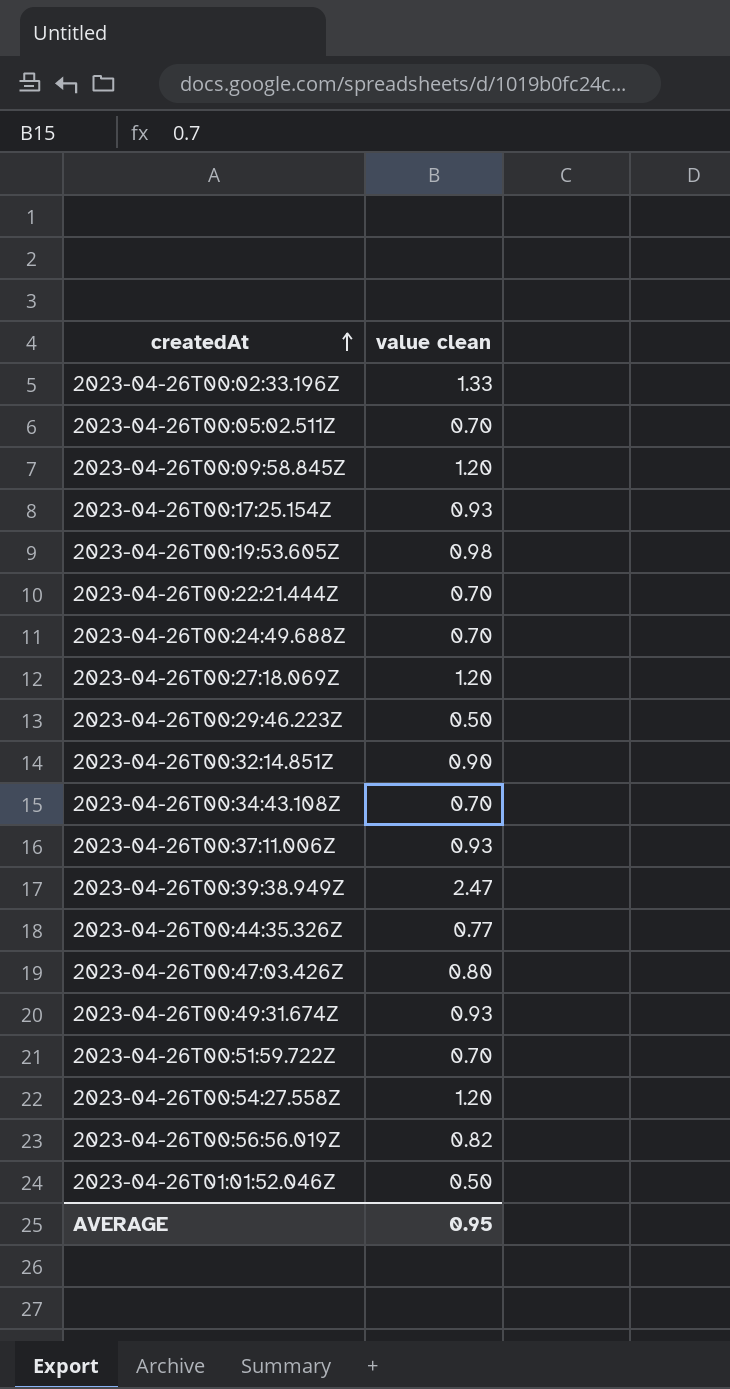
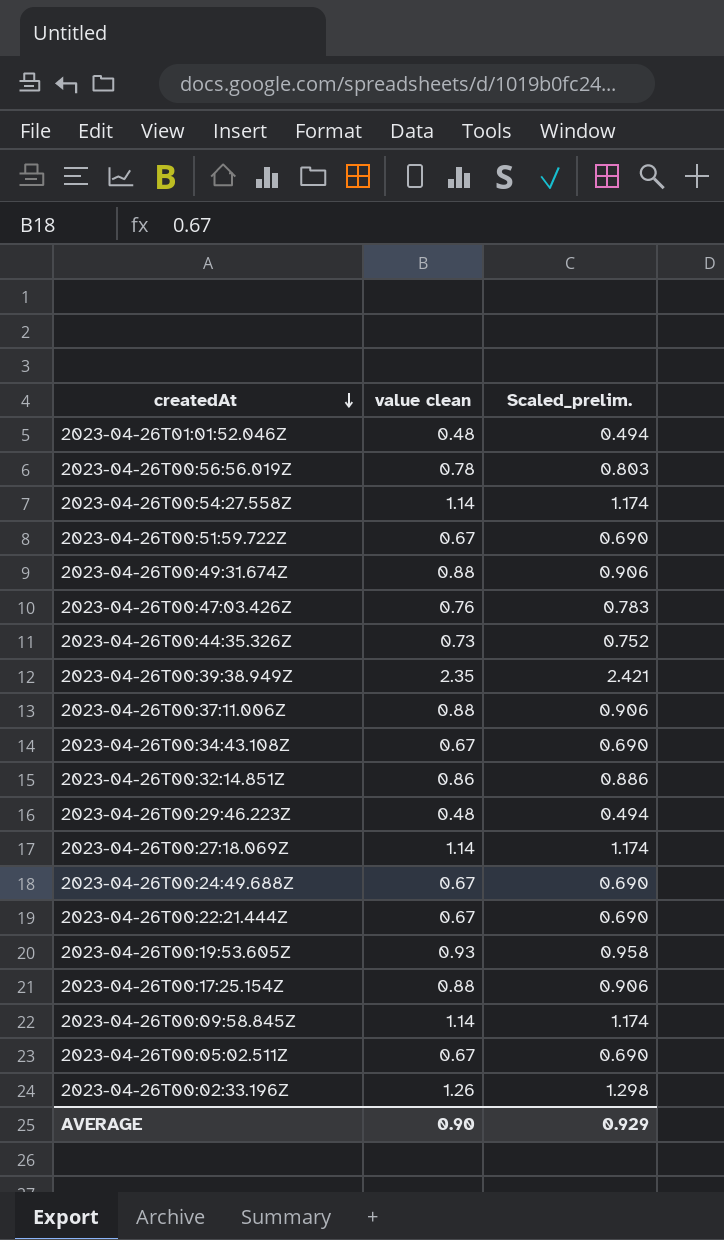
row order: createdAt ascending -> createdAt descending
column Scaled_prelim. | formula: none -> [value clean] * 1.03
2023-04-26T01:01:52.046Z | value clean: 0.50 -> 0.48
2023-04-26T00:56:56.019Z | value clean: 0.82 -> 0.78
2023-04-26T00:54:27.558Z | value clean: 1.20 -> 1.14
2023-04-26T00:51:59.722Z | value clean: 0.70 -> 0.67
2023-04-26T00:49:31.674Z | value clean: 0.93 -> 0.88
2023-04-26T00:47:03.426Z | value clean: 0.80 -> 0.76
2023-04-26T00:44:35.326Z | value clean: 0.77 -> 0.73
2023-04-26T00:39:38.949Z | value clean: 2.47 -> 2.35
2023-04-26T00:37:11.006Z | value clean: 0.93 -> 0.88
2023-04-26T00:34:43.108Z | value clean: 0.70 -> 0.67
2023-04-26T00:32:14.851Z | value clean: 0.90 -> 0.86
2023-04-26T00:29:46.223Z | value clean: 0.50 -> 0.48
2023-04-26T00:27:18.069Z | value clean: 1.20 -> 1.14
2023-04-26T00:24:49.688Z | value clean: 0.70 -> 0.67
2023-04-26T00:22:21.444Z | value clean: 0.70 -> 0.67
2023-04-26T00:19:53.605Z | value clean: 0.98 -> 0.93
2023-04-26T00:17:25.154Z | value clean: 0.93 -> 0.88
2023-04-26T00:09:58.845Z | value clean: 1.20 -> 1.14
2023-04-26T00:05:02.511Z | value clean: 0.70 -> 0.67
2023-04-26T00:02:33.196Z | value clean: 1.33 -> 1.26
AVERAGE | value clean: 0.95 -> 0.90

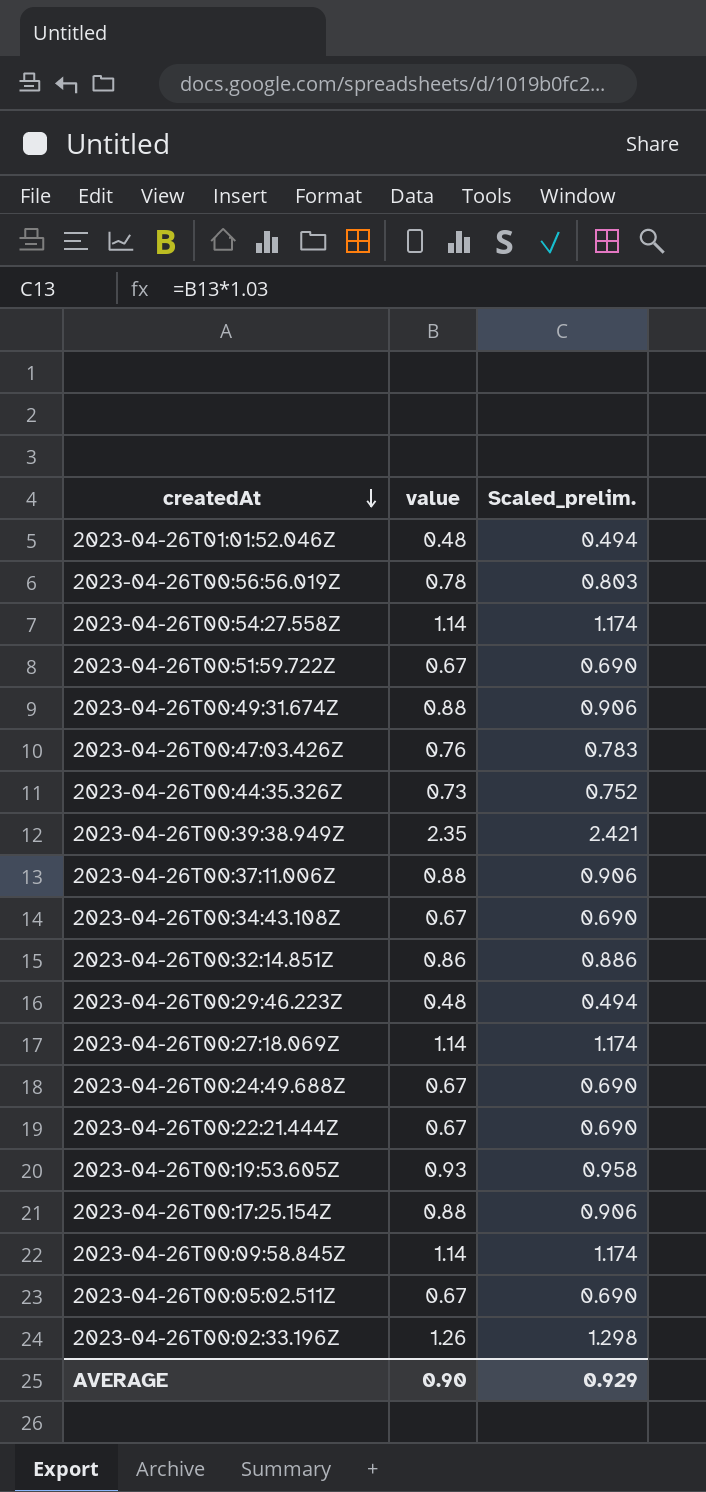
column name: value clean -> value

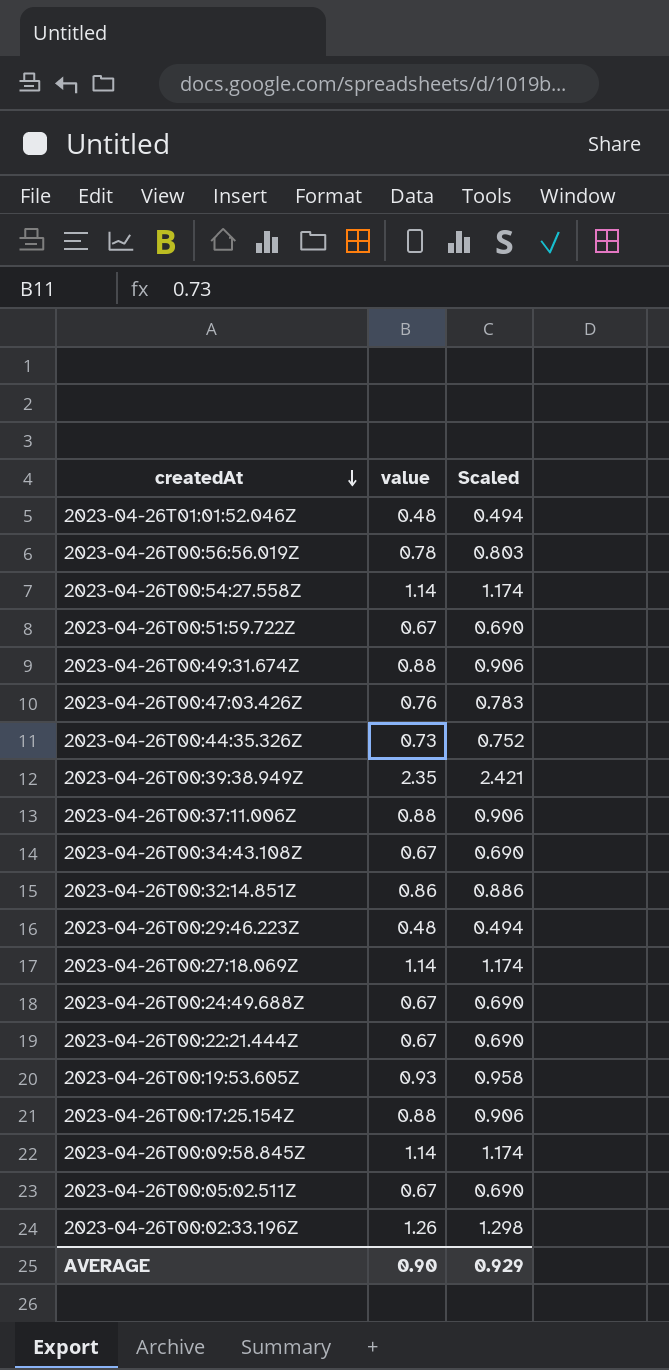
column name: Scaled_prelim. -> Scaled

